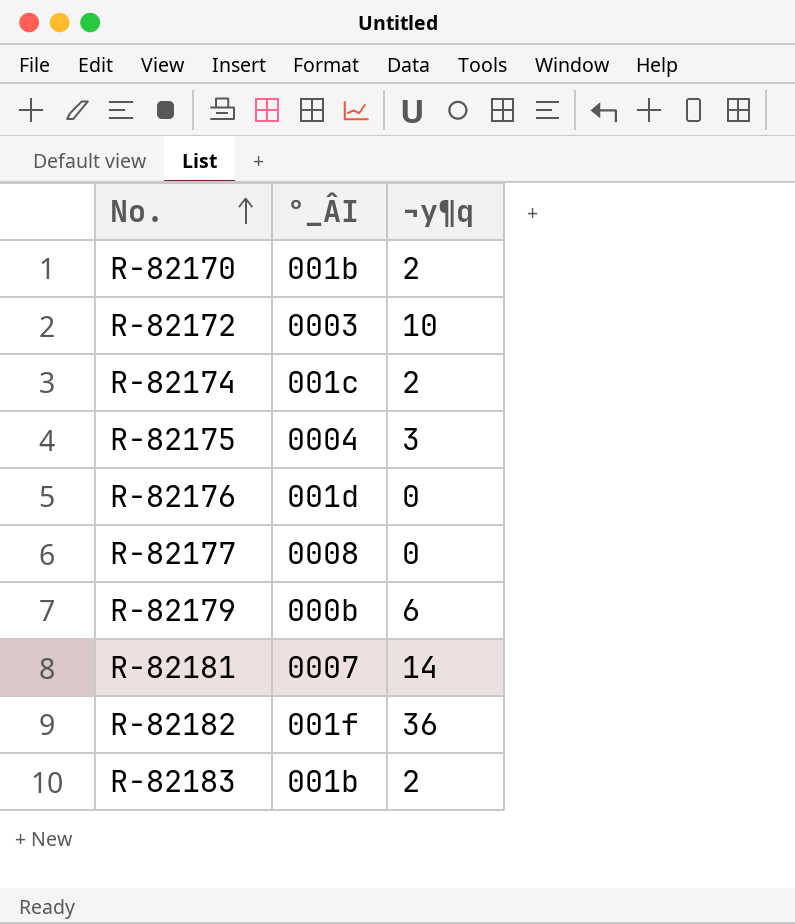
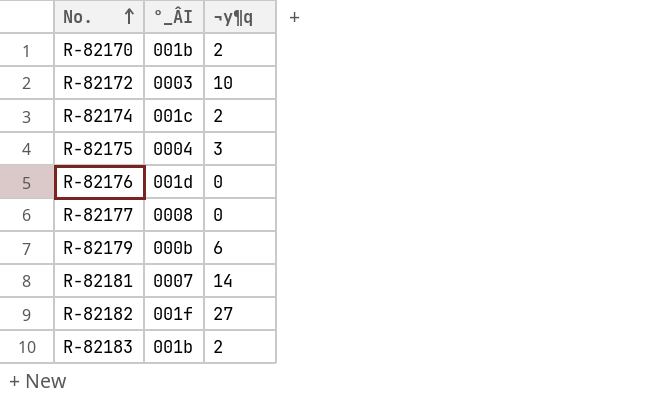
R-82182 | ¬y¶q: 36 -> 27

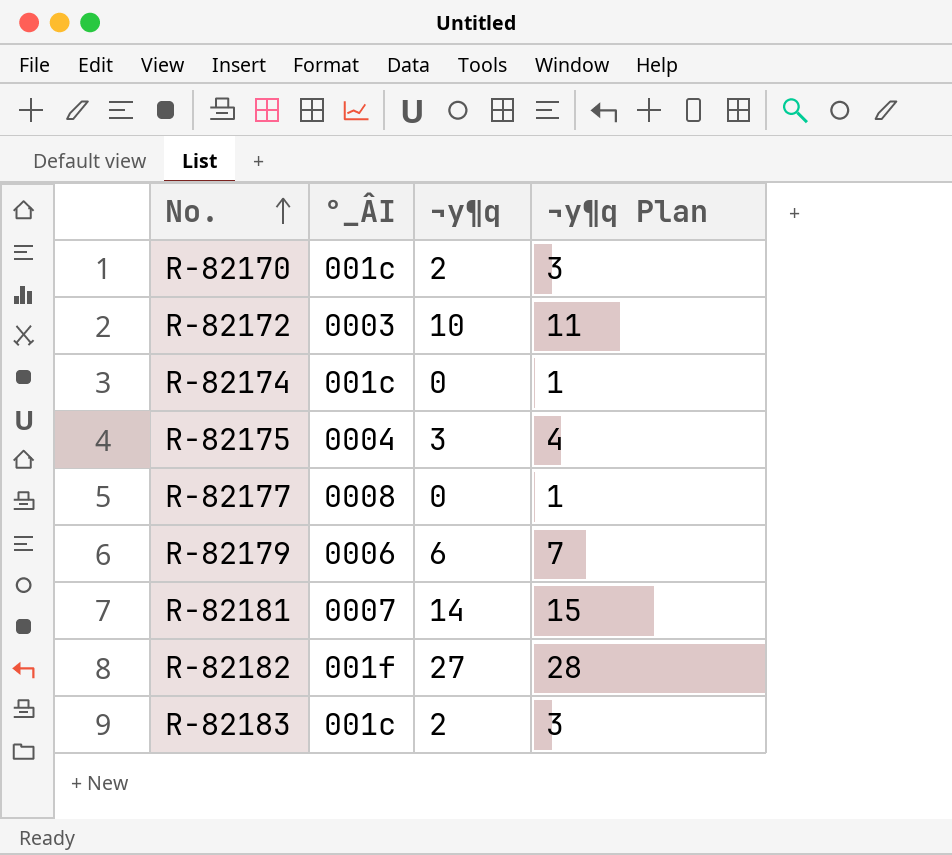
column ¬y¶q Plan | formula: none -> [¬y¶q] + 1
row R-82176: 001d | 0 -> none
R-82170 | °_ÂI: 001b -> 001c
R-82174 | ¬y¶q: 2 -> 0
R-82179 | °_ÂI: 000b -> 0006
R-82183 | °_ÂI: 001b -> 001c

